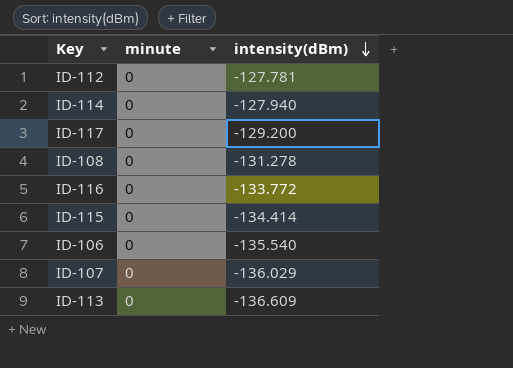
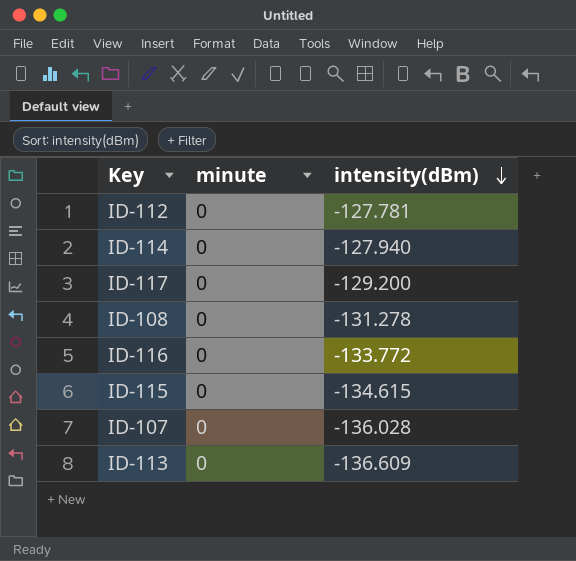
row ID-106: 0 | -135.540 -> none
ID-115 | intensity(dBm): -134.414 -> -134.615
ID-107 | intensity(dBm): -136.029 -> -136.028

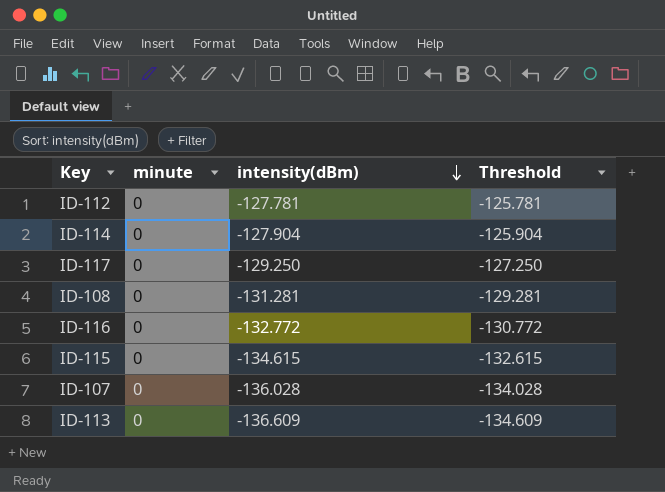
column Threshold | formula: none -> [intensity(dBm)] + 2
ID-114 | intensity(dBm): -127.940 -> -127.904
ID-117 | intensity(dBm): -129.200 -> -129.250
ID-108 | intensity(dBm): -131.278 -> -131.281
ID-116 | intensity(dBm): -133.772 -> -132.772

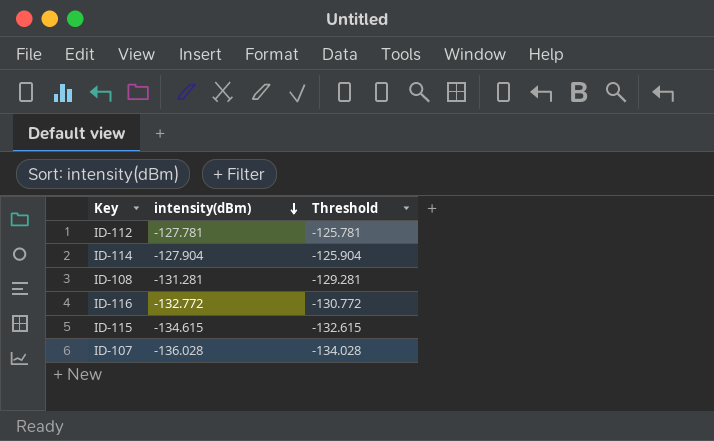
column minute | position: 2 -> none
row ID-117: 0 | -129.250 | -127.250 -> none
row ID-113: 0 | -136.609 | -134.609 -> none

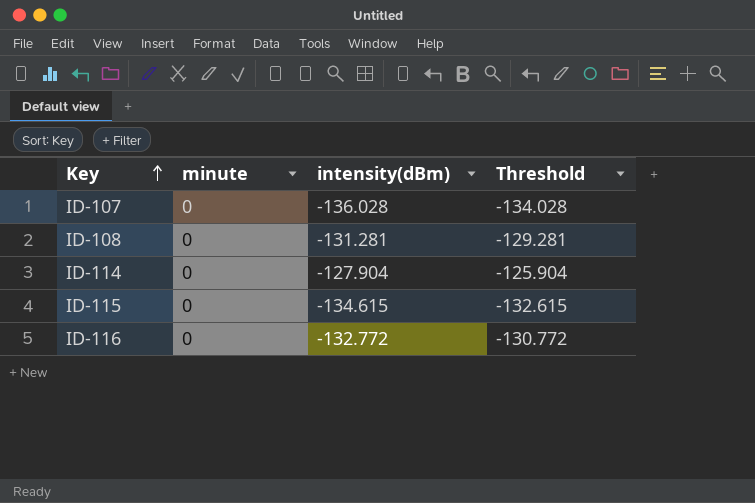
row order: intensity(dBm) descending -> Key ascending
column minute | position: none -> 2
row ID-112: -127.781 | -125.781 -> none

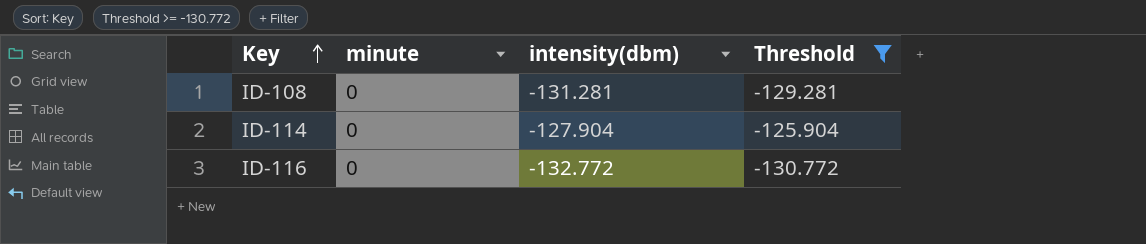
filter: none -> Threshold >= -130.772
column name: intensity(dBm) -> intensity(dbm)

